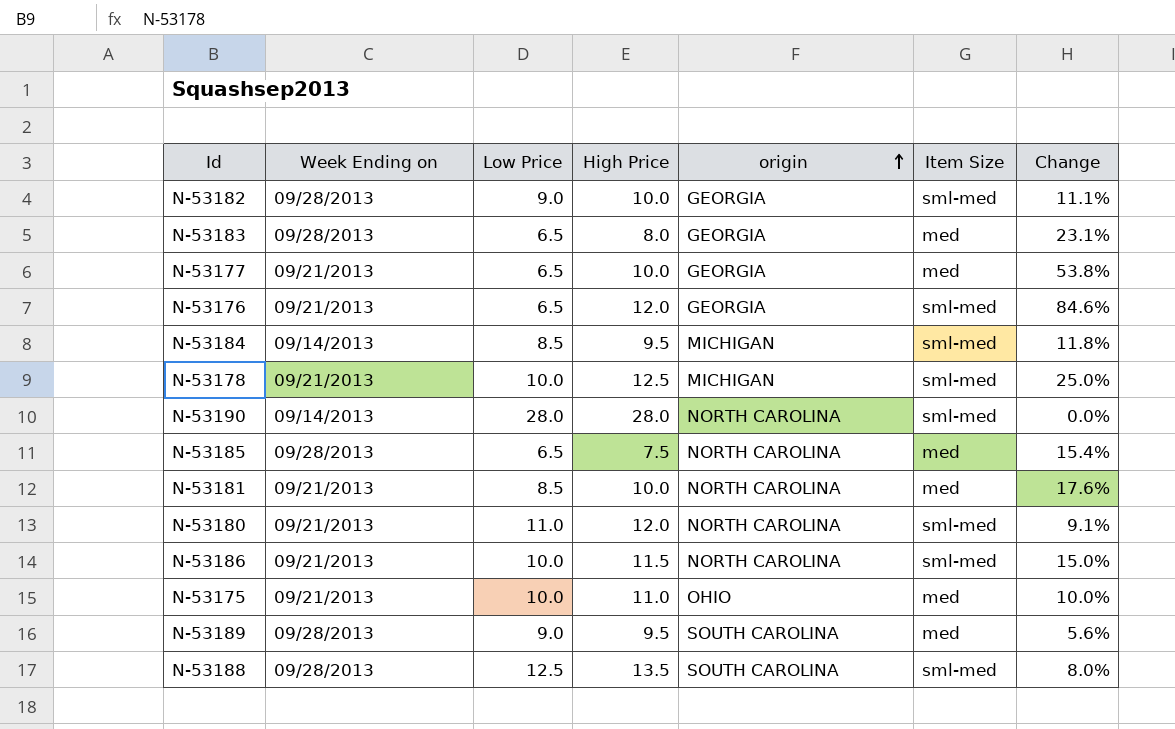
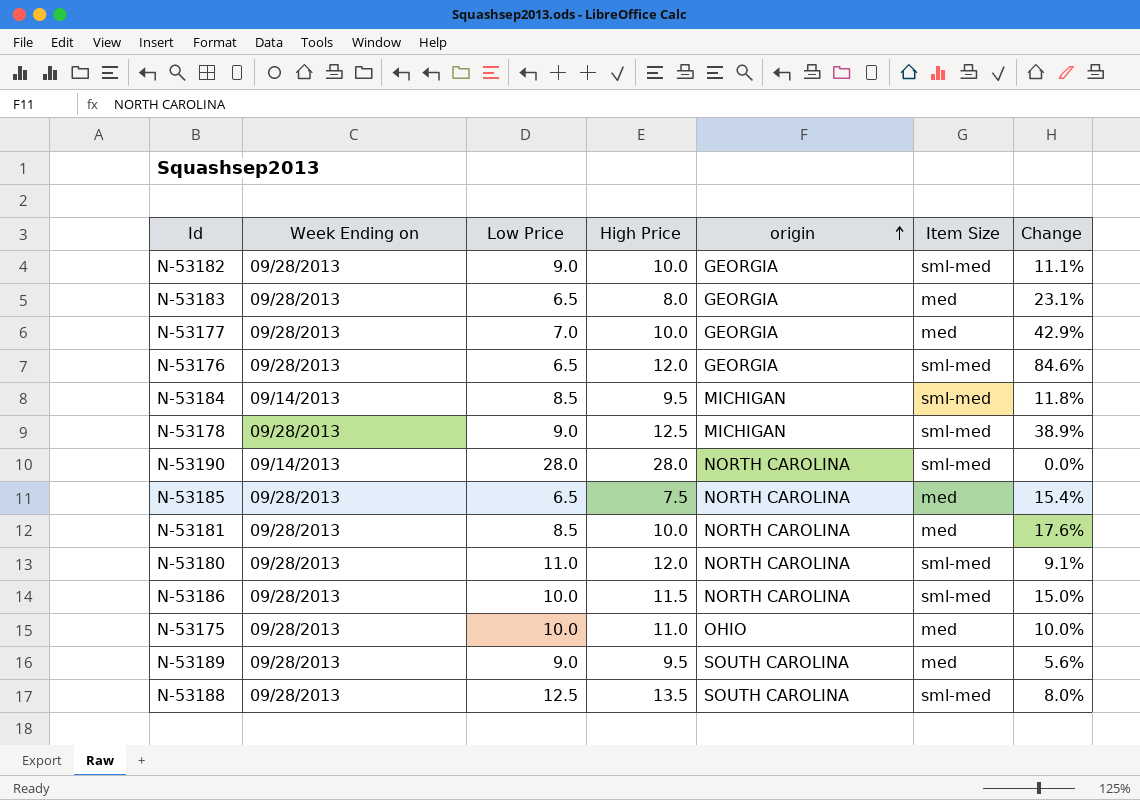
N-53177 | Week Ending on: 09/21/2013 -> 09/28/2013
N-53177 | Low Price: 6.5 -> 7.0
N-53177 | Change: 53.8% -> 42.9%
N-53176 | Week Ending on: 09/21/2013 -> 09/28/2013
N-53178 | Week Ending on: 09/21/2013 -> 09/28/2013
N-53178 | Low Price: 10.0 -> 9.0
N-53178 | Change: 25.0% -> 38.9%
N-53181 | Week Ending on: 09/21/2013 -> 09/28/2013
N-53180 | Week Ending on: 09/21/2013 -> 09/28/2013
N-53186 | Week Ending on: 09/21/2013 -> 09/28/2013
N-53175 | Week Ending on: 09/21/2013 -> 09/28/2013

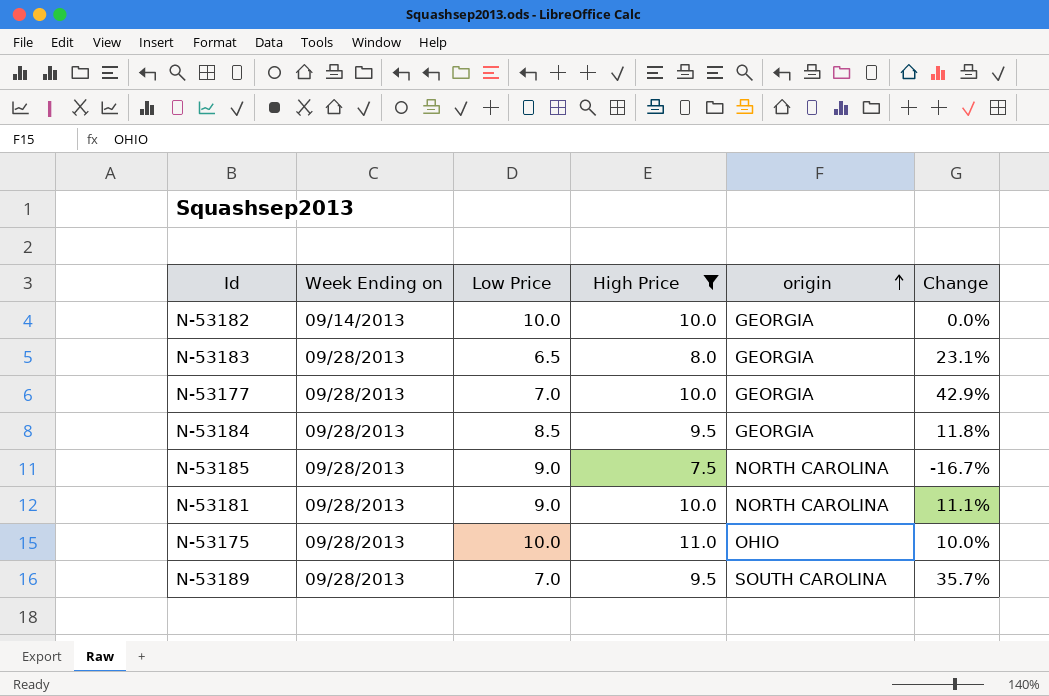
filter: none -> High Price <= 11.0
column Item Size | position: 6 -> none
N-53182 | Week Ending on: 09/28/2013 -> 09/14/2013
N-53182 | Low Price: 9.0 -> 10.0
N-53182 | Change: 11.1% -> 0.0%
N-53184 | Week Ending on: 09/14/2013 -> 09/28/2013
N-53184 | origin: MICHIGAN -> GEORGIA
N-53185 | Low Price: 6.5 -> 9.0
N-53185 | Change: 15.4% -> -16.7%
N-53181 | Low Price: 8.5 -> 9.0
N-53181 | Change: 17.6% -> 11.1%
N-53189 | Low Price: 9.0 -> 7.0
N-53189 | Change: 5.6% -> 35.7%

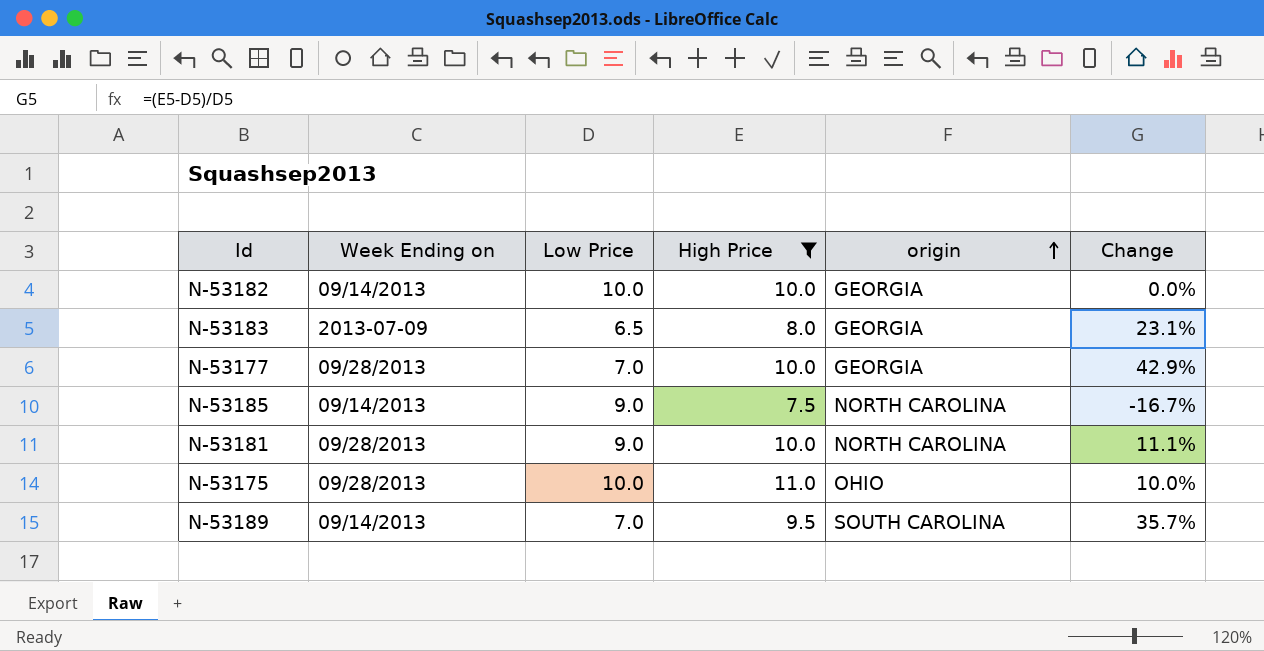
row N-53184: 09/28/2013 | 8.5 | 9.5 | GEORGIA | 11.8% -> none
N-53183 | Week Ending on: 09/28/2013 -> 2013-07-09
N-53185 | Week Ending on: 09/28/2013 -> 09/14/2013
N-53189 | Week Ending on: 09/28/2013 -> 09/14/2013

